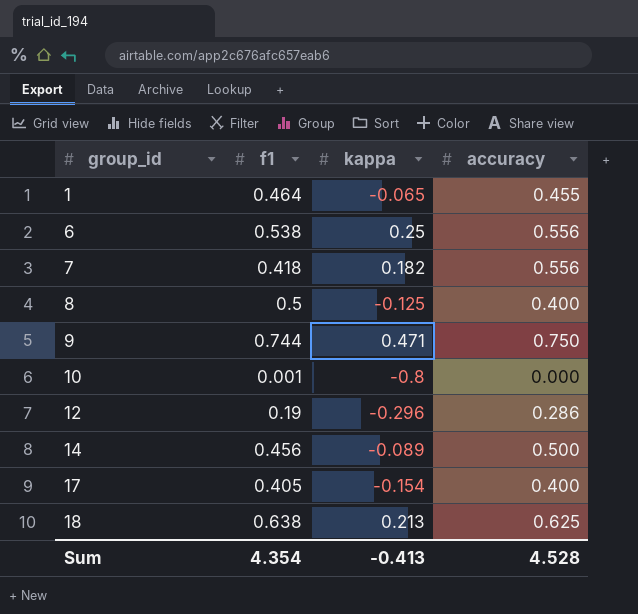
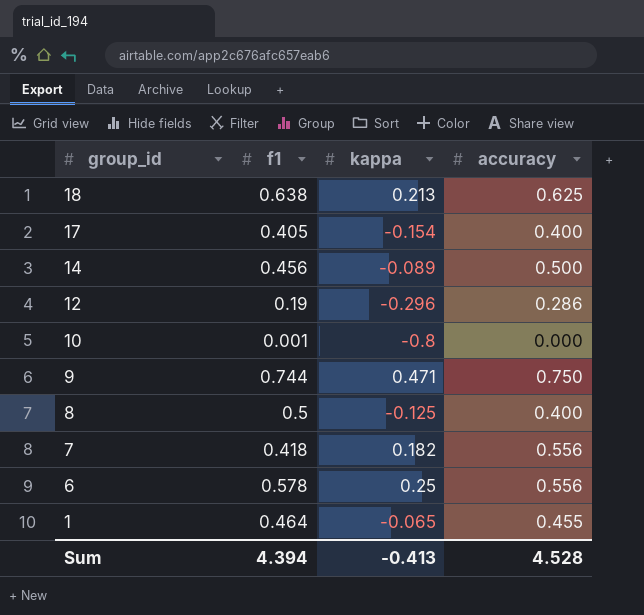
row order: group_id ascending -> group_id descending
6 | f1: 0.538 -> 0.578
Sum | f1: 4.354 -> 4.394

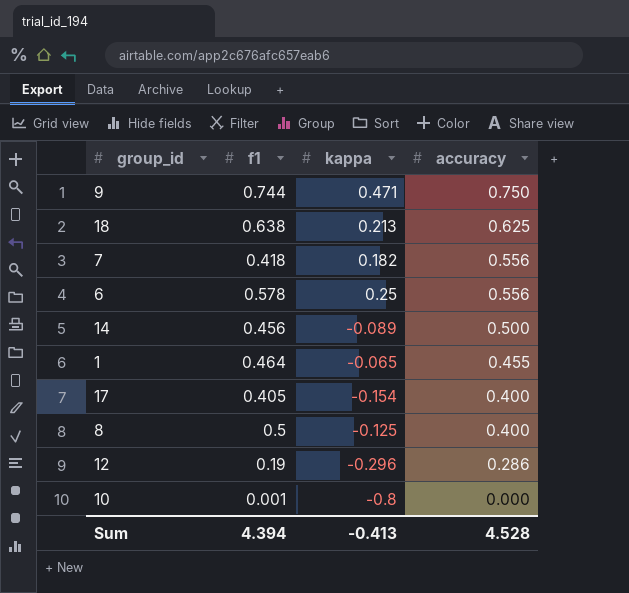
row order: group_id descending -> accuracy descending

